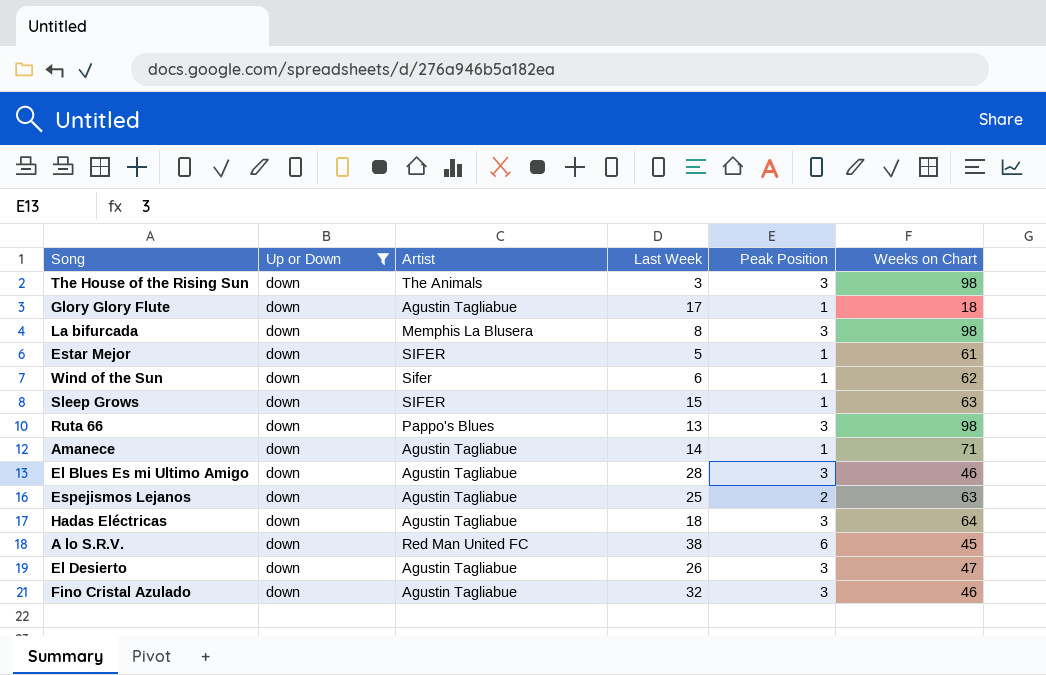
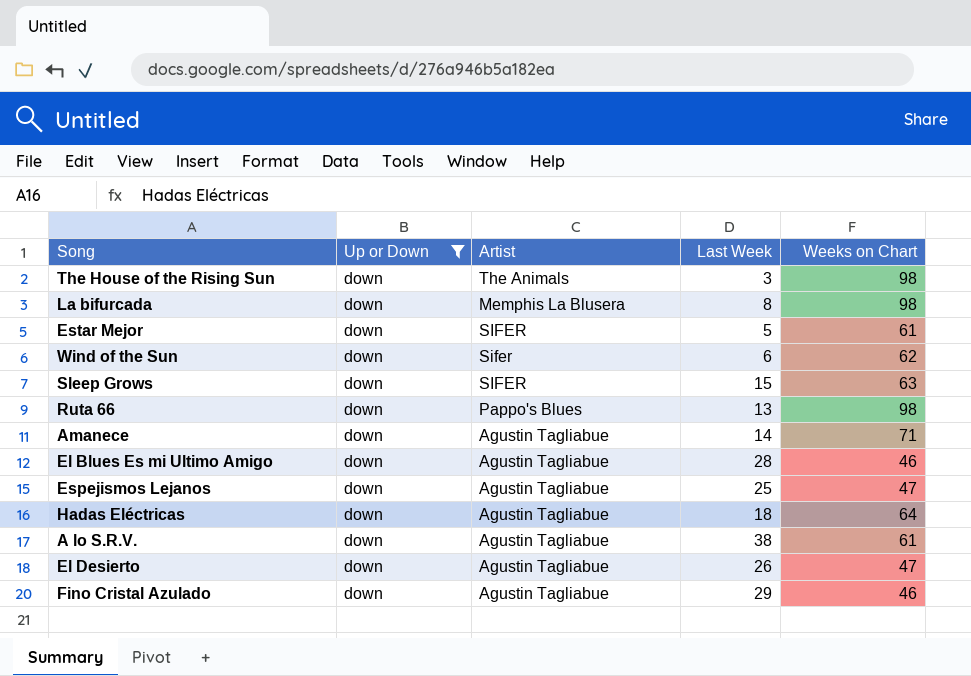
column Peak Position | position: 5 -> none
row Glory Glory Flute: down | Agustin Tagliabue | 17 | 1 | 18 -> none
Espejismos Lejanos | Weeks on Chart: 63 -> 47
A lo S.R.V. | Artist: Red Man United FC -> Agustin Tagliabue
A lo S.R.V. | Weeks on Chart: 45 -> 61
Fino Cristal Azulado | Last Week: 32 -> 29

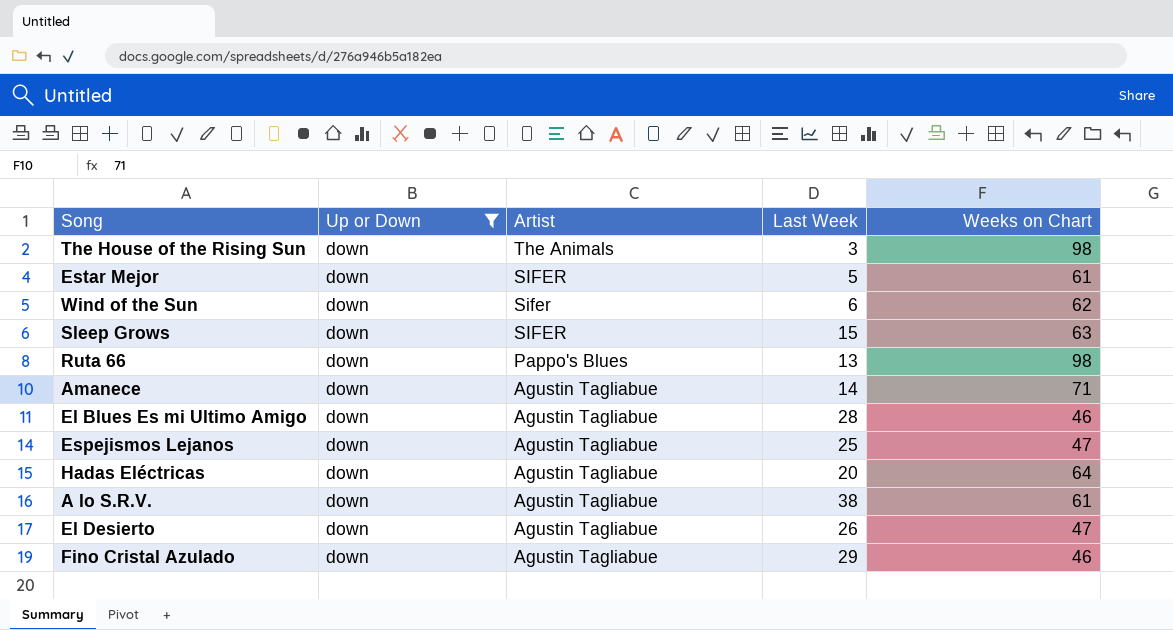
row La bifurcada: down | Memphis La Blusera | 8 | 98 -> none
Hadas Eléctricas | Last Week: 18 -> 20

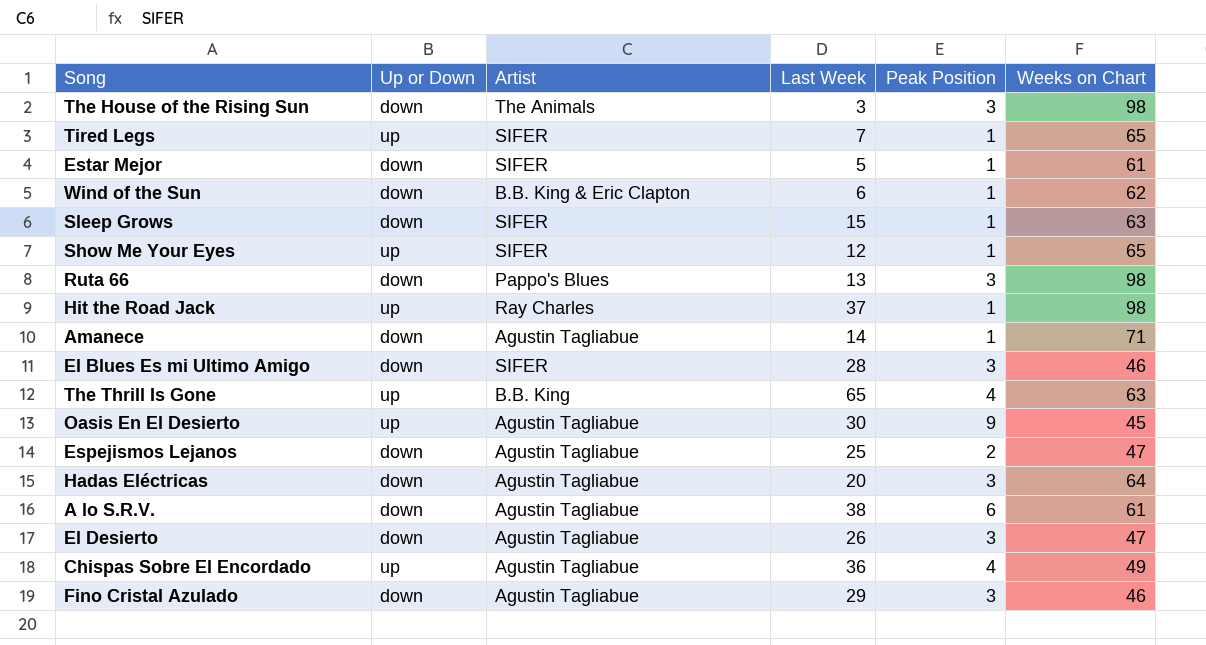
filter: Up or Down = down -> none
column Peak Position | position: none -> 5
Wind of the Sun | Artist: Sifer -> B.B. King & Eric Clapton
El Blues Es mi Ultimo Amigo | Artist: Agustin Tagliabue -> SIFER

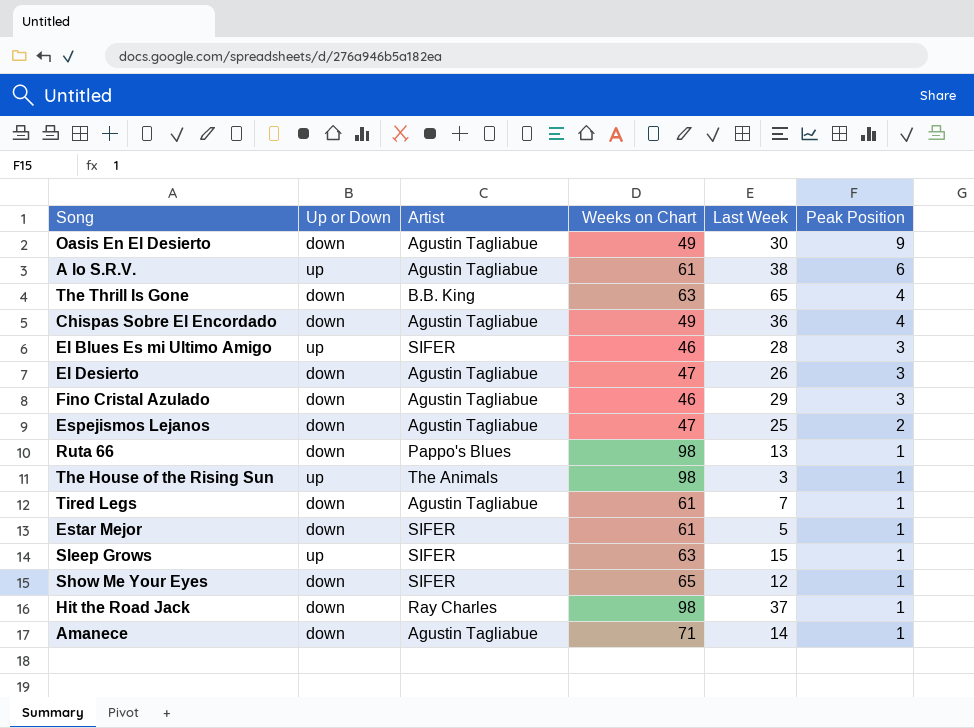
row order: none -> Peak Position descending
column Weeks on Chart | position: 6 -> 4
row Wind of the Sun: down | B.B. King & Eric Clapton | 6 | 1 | 62 -> none
row Hadas Eléctricas: down | Agustin Tagliabue | 20 | 3 | 64 -> none
Oasis En El Desierto | Up or Down: up -> down
Oasis En El Desierto | Weeks on Chart: 45 -> 49
A lo S.R.V. | Up or Down: down -> up
The Thrill Is Gone | Up or Down: up -> down
Chispas Sobre El Encordado | Up or Down: up -> down
El Blues Es mi Ultimo Amigo | Up or Down: down -> up
Ruta 66 | Peak Position: 3 -> 1
The House of the Rising Sun | Up or Down: down -> up
The House of the Rising Sun | Peak Position: 3 -> 1
Tired Legs | Up or Down: up -> down
Tired Legs | Artist: SIFER -> Agustin Tagliabue
Tired Legs | Weeks on Chart: 65 -> 61
Sleep Grows | Up or Down: down -> up
Show Me Your Eyes | Up or Down: up -> down
Hit the Road Jack | Up or Down: up -> down

